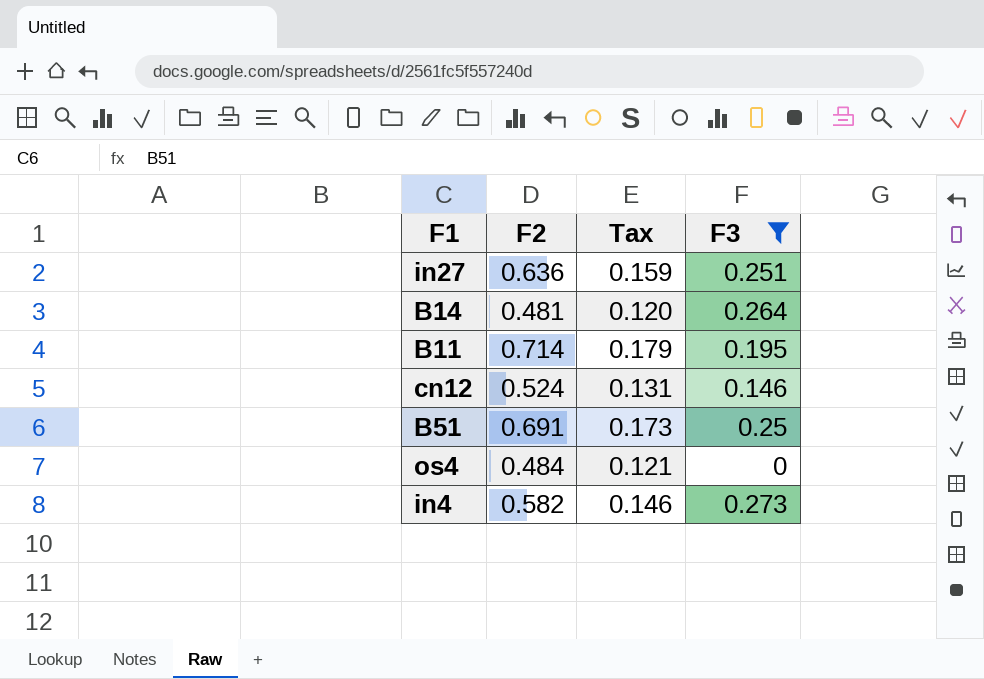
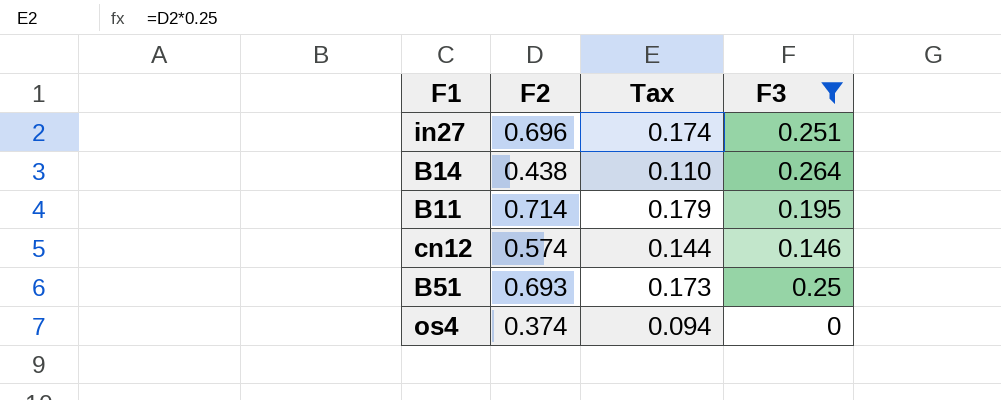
row in4: 0.582 | 0.146 | 0.273 -> none
in27 | F2: 0.636 -> 0.696
in27 | Tax: 0.159 -> 0.174
B14 | F2: 0.481 -> 0.438
B14 | Tax: 0.120 -> 0.110
cn12 | F2: 0.524 -> 0.574
cn12 | Tax: 0.131 -> 0.144
B51 | F2: 0.691 -> 0.693
os4 | F2: 0.484 -> 0.374
os4 | Tax: 0.121 -> 0.094

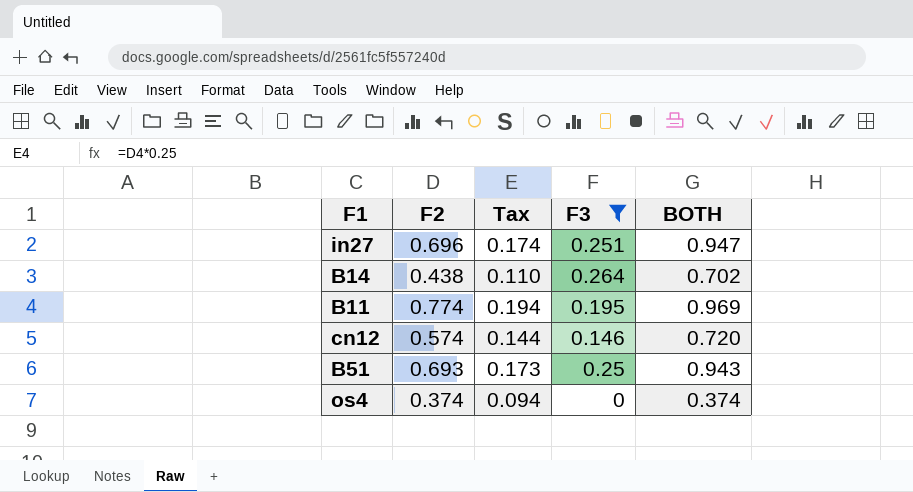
column BOTH | formula: none -> [F2] + [F3]
B11 | F2: 0.714 -> 0.774
B11 | Tax: 0.179 -> 0.194

